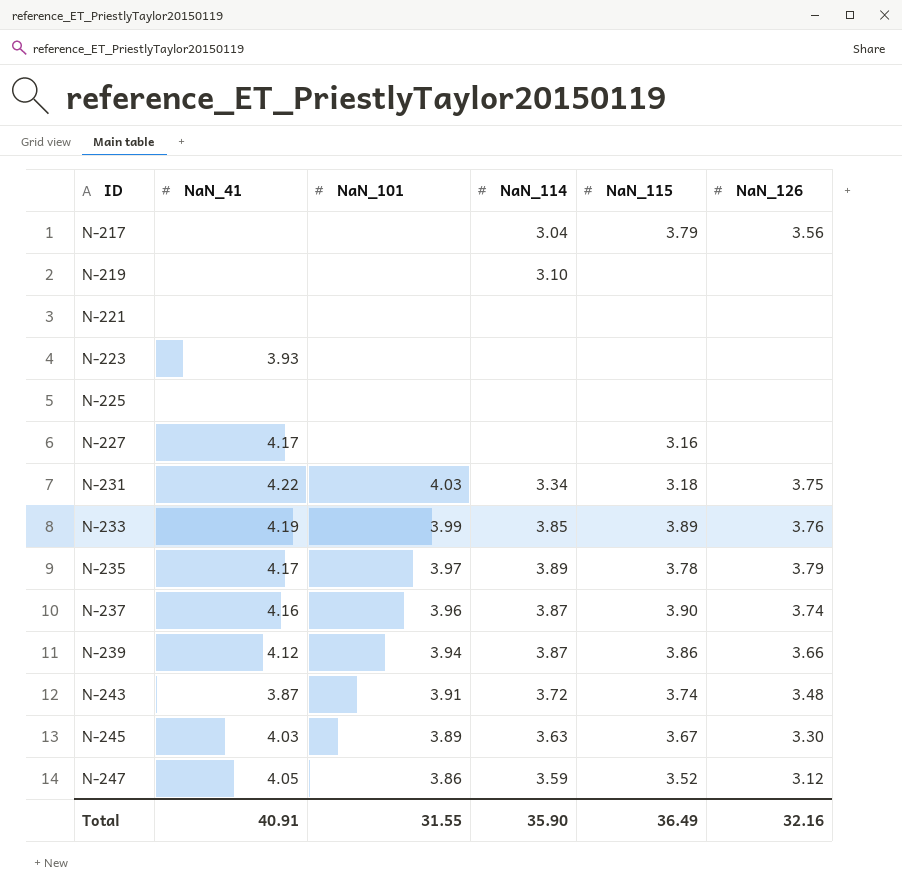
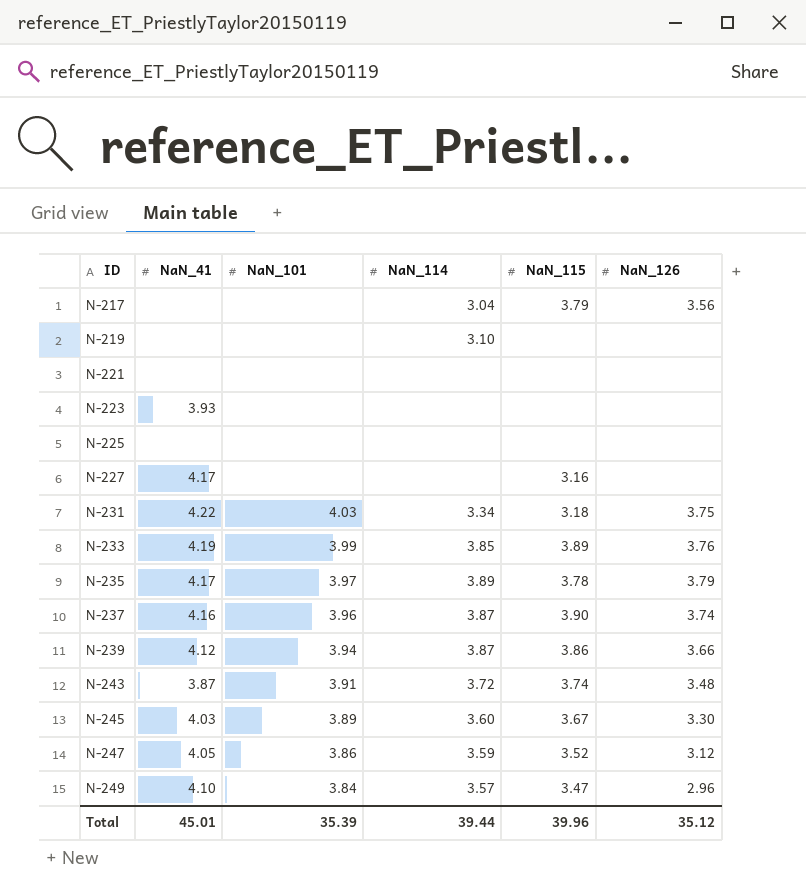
N-245 | NaN_114: 3.63 -> 3.60
row N-249: none -> 4.10 | 3.84 | 3.57 | 3.47 | 2.96
Total | NaN_41: 40.91 -> 45.01
Total | NaN_101: 31.55 -> 35.39
Total | NaN_114: 35.90 -> 39.44
Total | NaN_115: 36.49 -> 39.96
Total | NaN_126: 32.16 -> 35.12

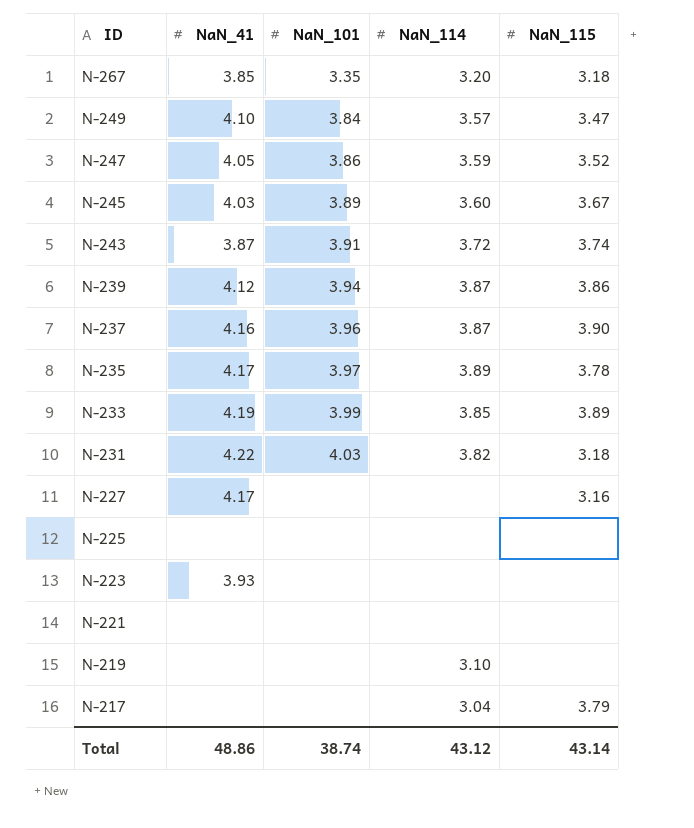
row order: ID ascending -> ID descending
column NaN_126 | position: 6 -> none
row N-267: none -> 3.85 | 3.35 | 3.20 | 3.18
N-231 | NaN_114: 3.34 -> 3.82
Total | NaN_41: 45.01 -> 48.86
Total | NaN_101: 35.39 -> 38.74
Total | NaN_114: 39.44 -> 43.12
Total | NaN_115: 39.96 -> 43.14

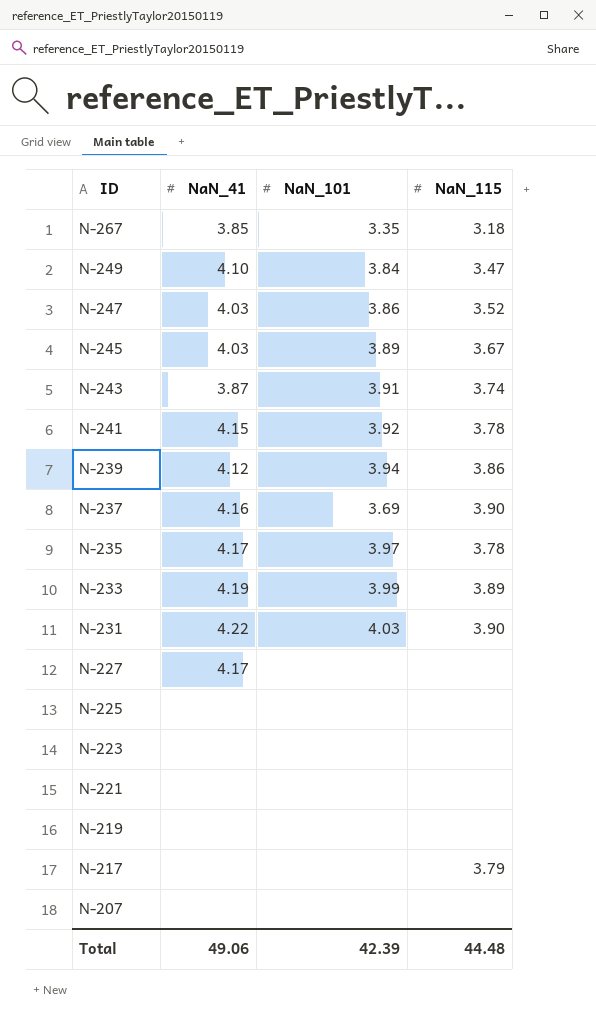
column NaN_114 | position: 4 -> none
N-247 | NaN_41: 4.05 -> 4.03
row N-241: none -> 4.15 | 3.92 | 3.78
N-237 | NaN_101: 3.96 -> 3.69
N-231 | NaN_115: 3.18 -> 3.90
N-227 | NaN_115: 3.16 -> none
N-223 | NaN_41: 3.93 -> none
row N-207: none -> none | none | none
Total | NaN_41: 48.86 -> 49.06
Total | NaN_101: 38.74 -> 42.39
Total | NaN_115: 43.14 -> 44.48

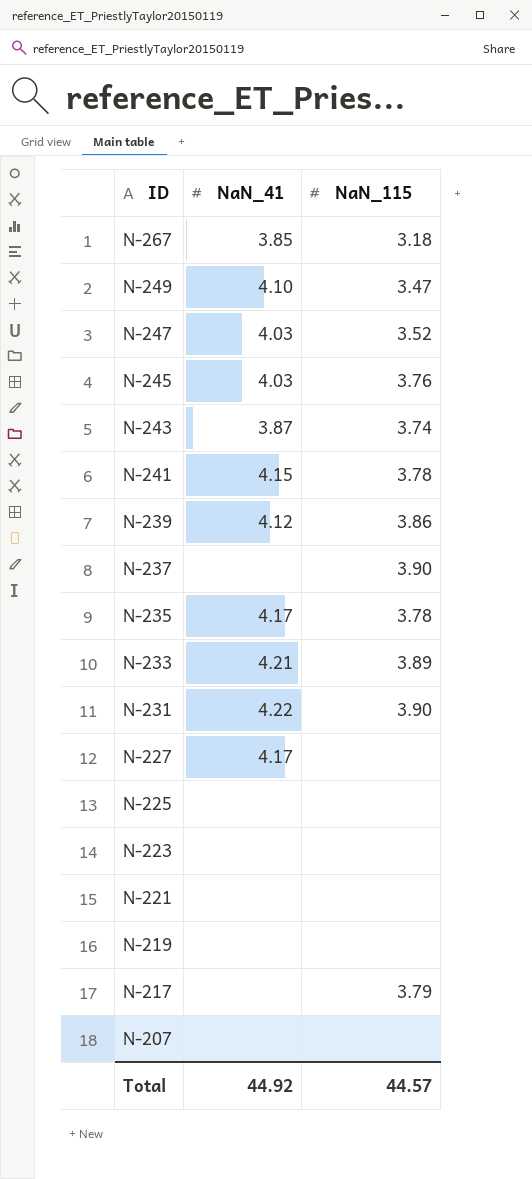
column NaN_101 | position: 3 -> none
N-245 | NaN_115: 3.67 -> 3.76
N-237 | NaN_41: 4.16 -> none
N-233 | NaN_41: 4.19 -> 4.21
Total | NaN_41: 49.06 -> 44.92
Total | NaN_115: 44.48 -> 44.57

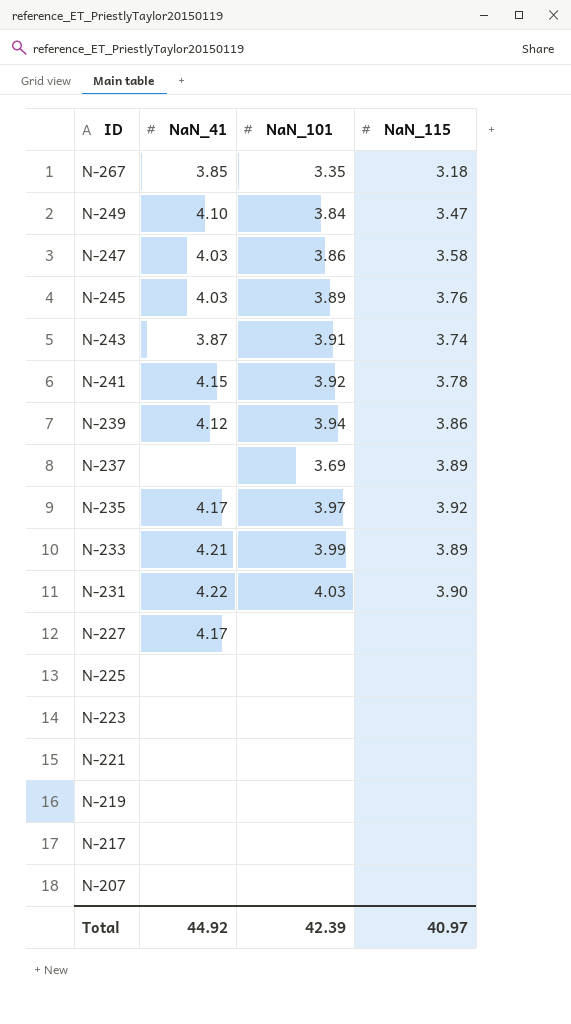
column NaN_101 | position: none -> 3
N-247 | NaN_115: 3.52 -> 3.58
N-237 | NaN_115: 3.90 -> 3.89
N-235 | NaN_115: 3.78 -> 3.92
N-217 | NaN_115: 3.79 -> none
Total | NaN_115: 44.57 -> 40.97

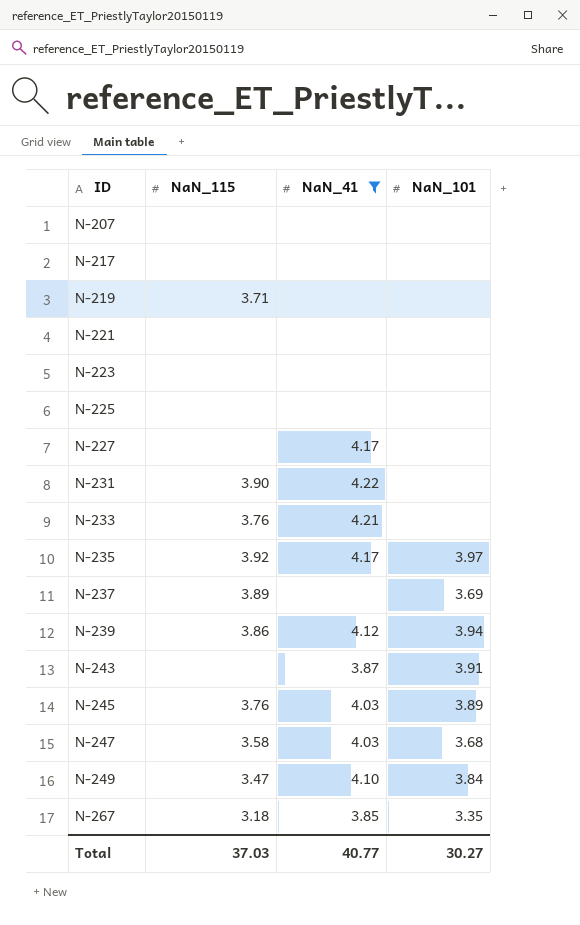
filter: none -> NaN_41 != 4.15
row order: ID descending -> ID ascending
column NaN_115 | position: 4 -> 2
N-219 | NaN_115: none -> 3.71
N-231 | NaN_101: 4.03 -> none
N-233 | NaN_115: 3.89 -> 3.76
N-233 | NaN_101: 3.99 -> none
N-243 | NaN_115: 3.74 -> none
N-247 | NaN_101: 3.86 -> 3.68
Total | NaN_115: 40.97 -> 37.03
Total | NaN_41: 44.92 -> 40.77
Total | NaN_101: 42.39 -> 30.27

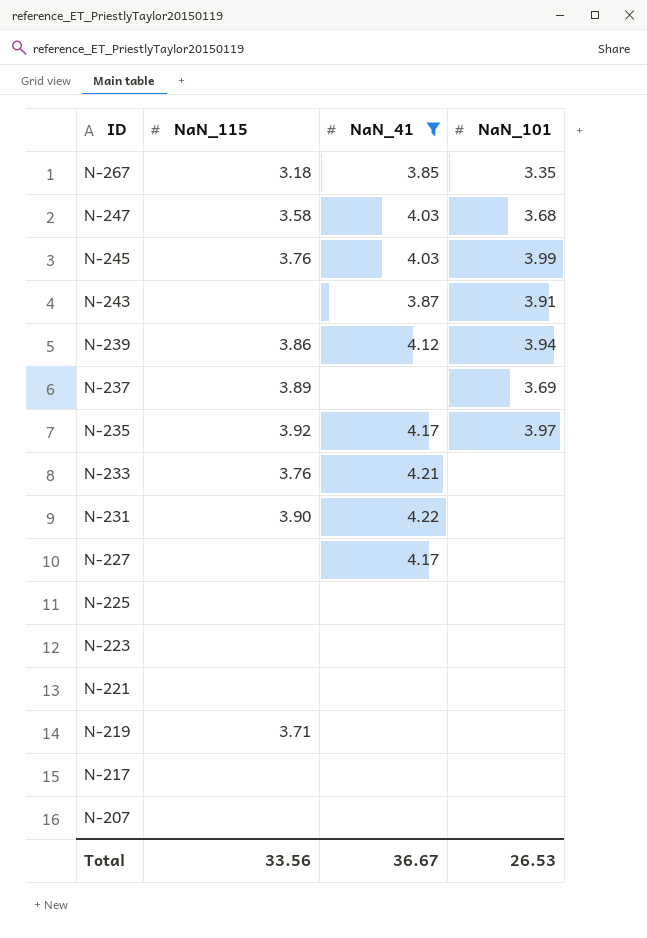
row order: ID ascending -> ID descending
row N-249: 3.47 | 4.10 | 3.84 -> none
N-245 | NaN_101: 3.89 -> 3.99
Total | NaN_115: 37.03 -> 33.56
Total | NaN_41: 40.77 -> 36.67
Total | NaN_101: 30.27 -> 26.53

